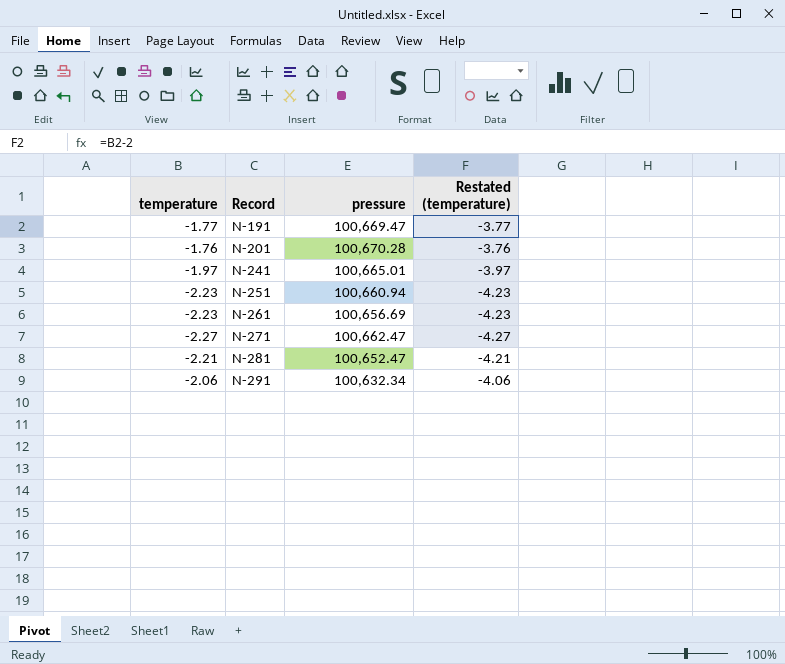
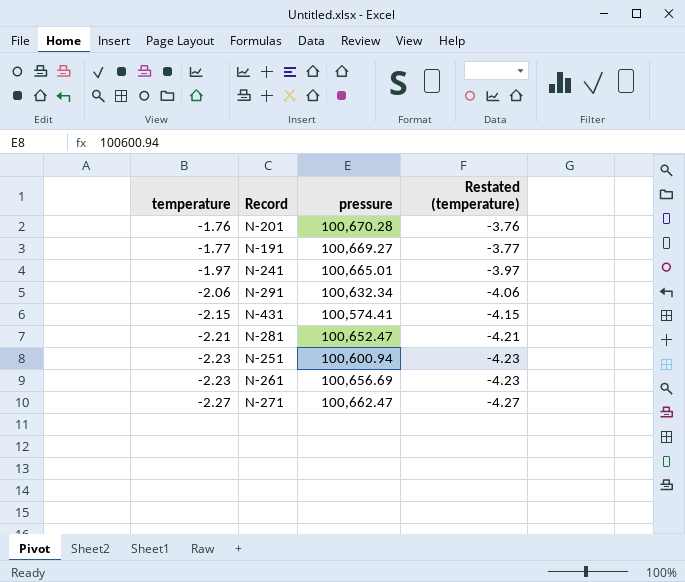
row order: Record ascending -> temperature descending
N-191 | pressure: 100,669.47 -> 100,669.27
row N-431: none -> -2.15 | 100,574.41 | -4.15
N-251 | pressure: 100,660.94 -> 100,600.94

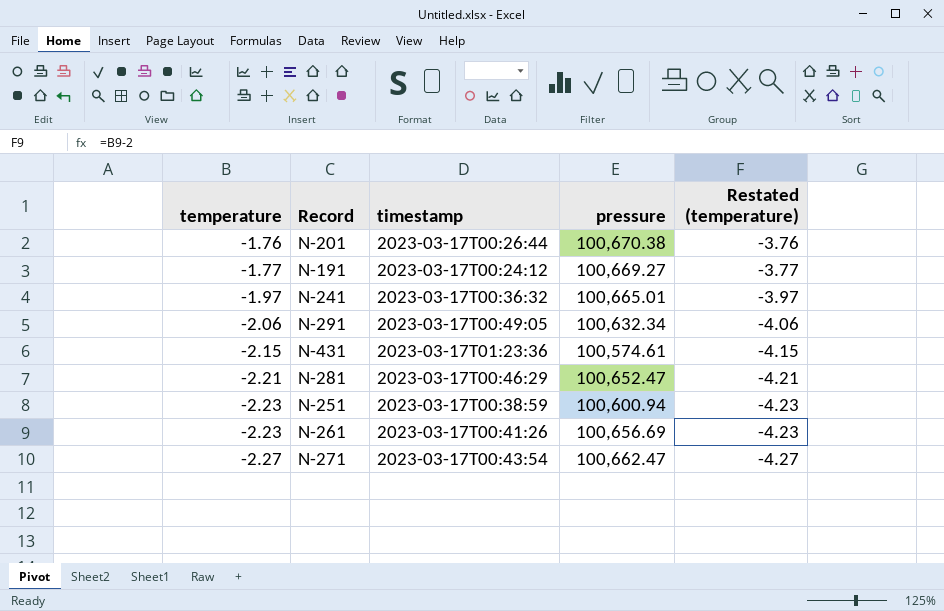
column timestamp | position: none -> 3
N-201 | pressure: 100,670.28 -> 100,670.38
N-431 | pressure: 100,574.41 -> 100,574.61

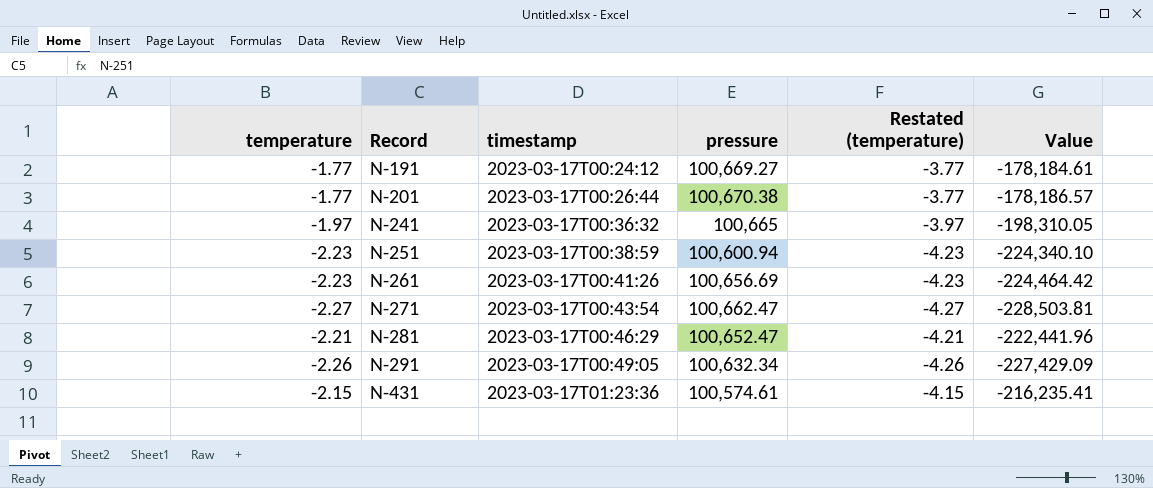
row order: temperature descending -> Record ascending
column Value | formula: none -> [temperature] * [pressure]
N-201 | temperature: -1.76 -> -1.77
N-201 | Restated (temperature): -3.76 -> -3.77
N-241 | pressure: 100,665.01 -> 100,665
N-291 | temperature: -2.06 -> -2.26
N-291 | Restated (temperature): -4.06 -> -4.26

